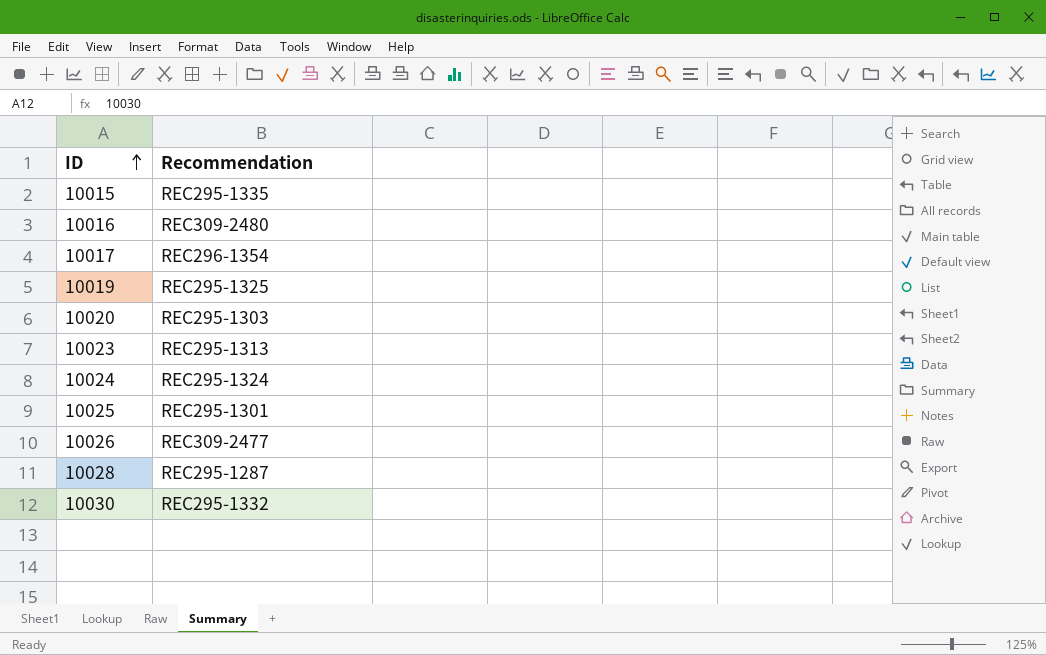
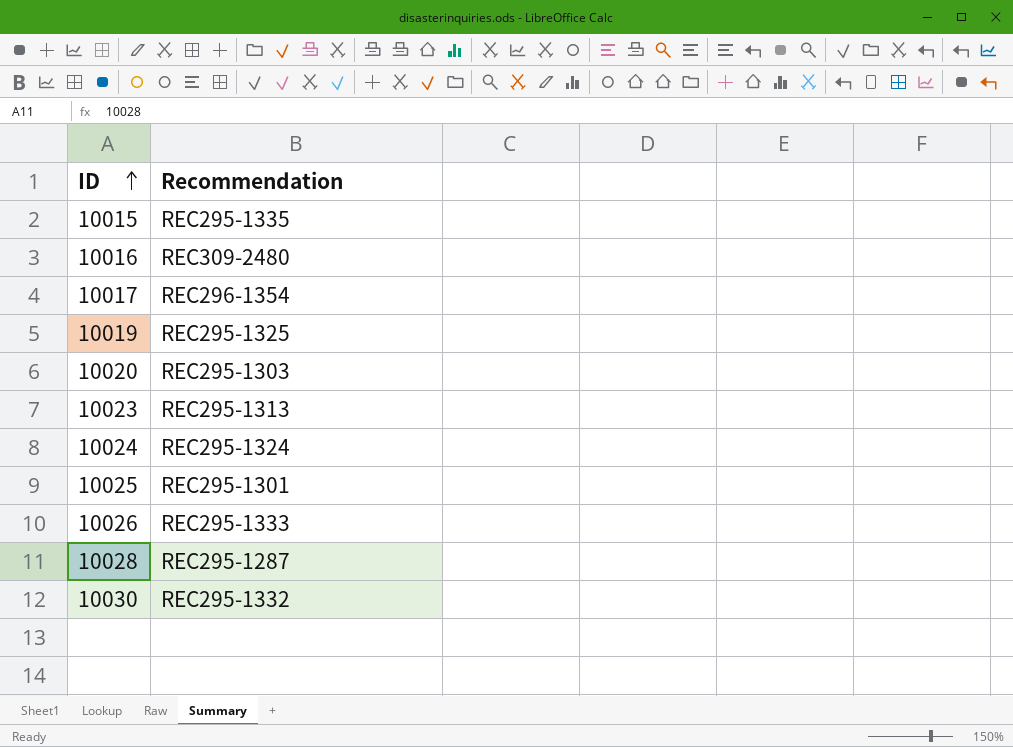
10026 | Recommendation: REC309-2477 -> REC295-1333

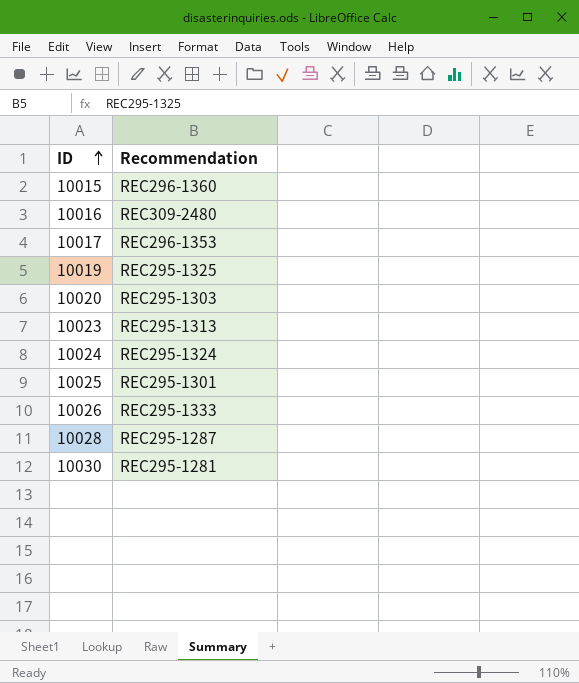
10015 | Recommendation: REC295-1335 -> REC296-1360
10017 | Recommendation: REC296-1354 -> REC296-1353
10030 | Recommendation: REC295-1332 -> REC295-1281

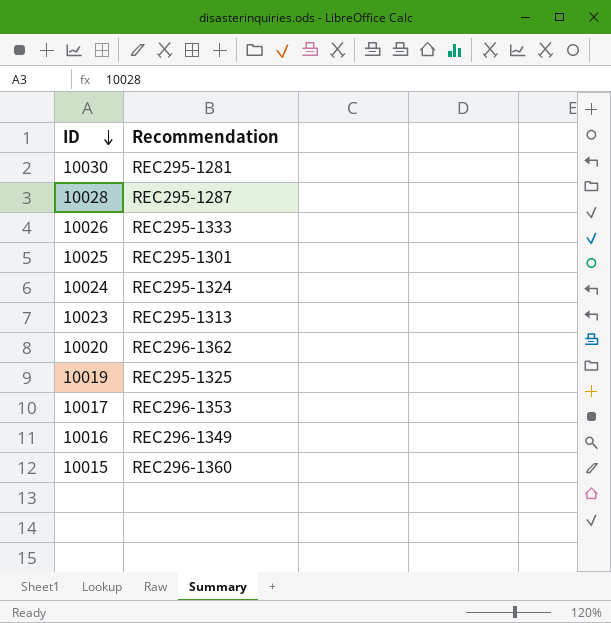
row order: ID ascending -> ID descending
10020 | Recommendation: REC295-1303 -> REC296-1362
10016 | Recommendation: REC309-2480 -> REC296-1349

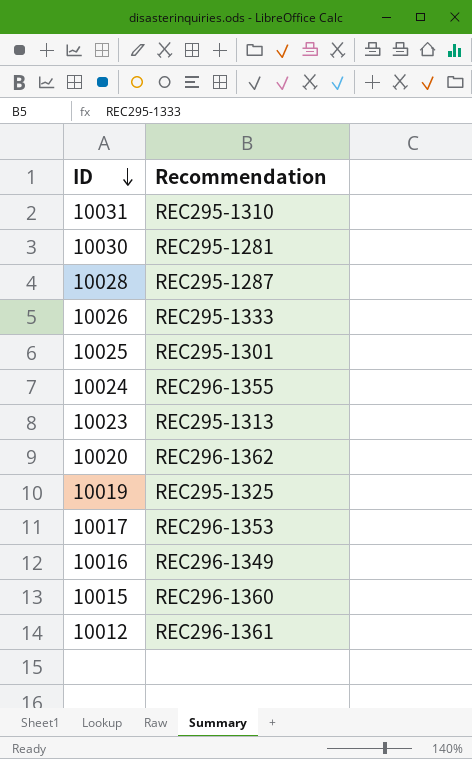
row 10031: none -> REC295-1310
10024 | Recommendation: REC295-1324 -> REC296-1355
row 10012: none -> REC296-1361

